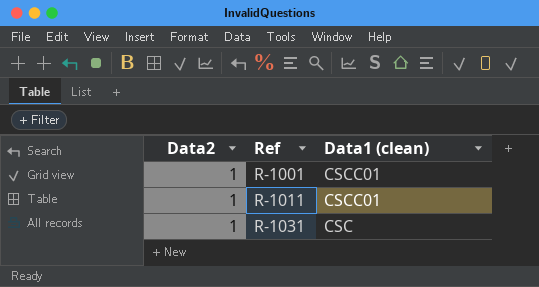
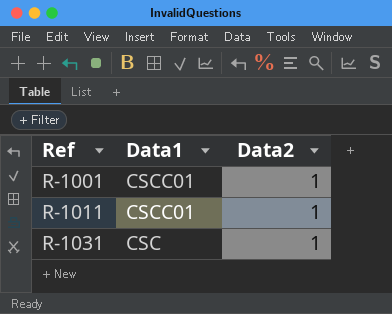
column name: Data1 (clean) -> Data1
column Data2 | position: 1 -> 3

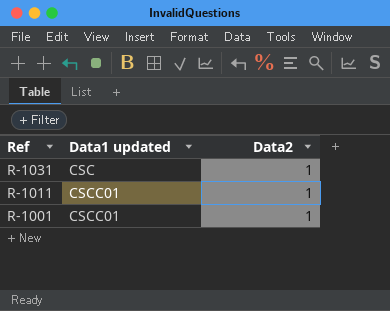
row order: Ref ascending -> Ref descending
column name: Data1 -> Data1 updated

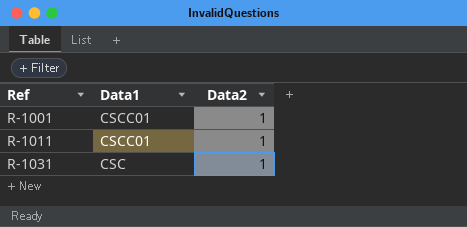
row order: Ref descending -> Ref ascending
column name: Data1 updated -> Data1

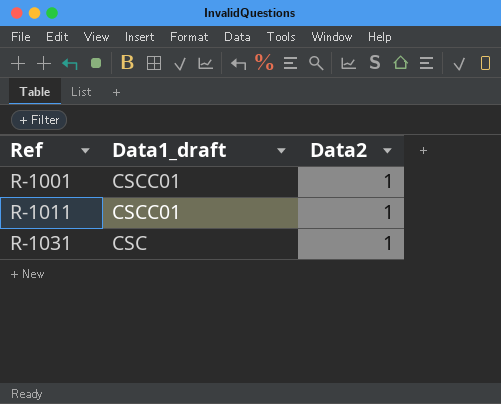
column name: Data1 -> Data1_draft

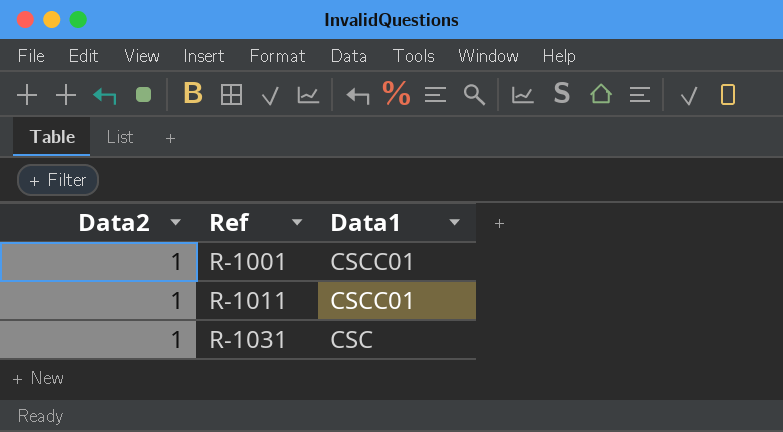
column Data2 | position: 3 -> 1
column name: Data1_draft -> Data1

